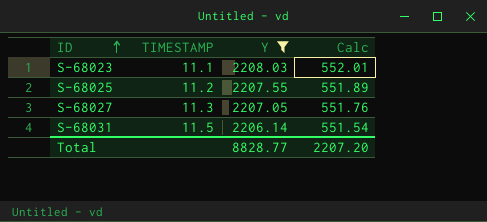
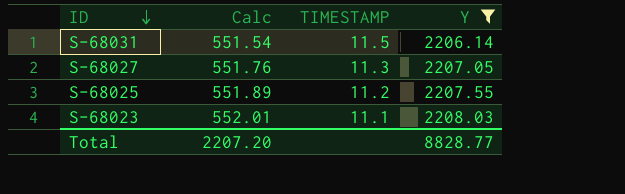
row order: ID ascending -> ID descending
column Calc | position: 4 -> 2

